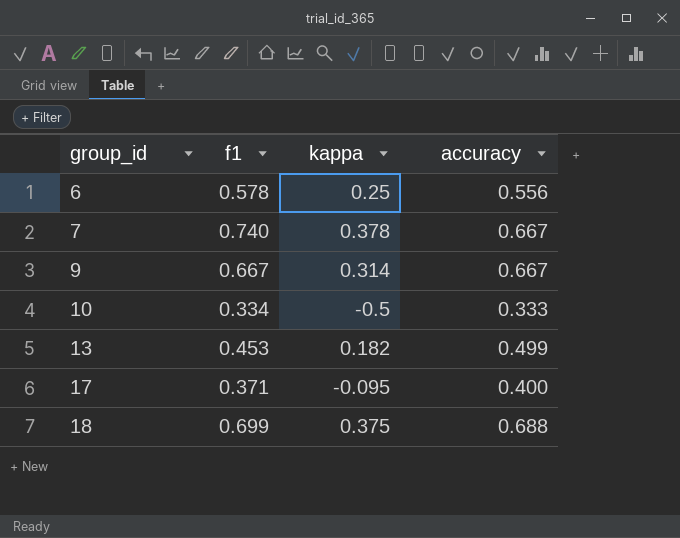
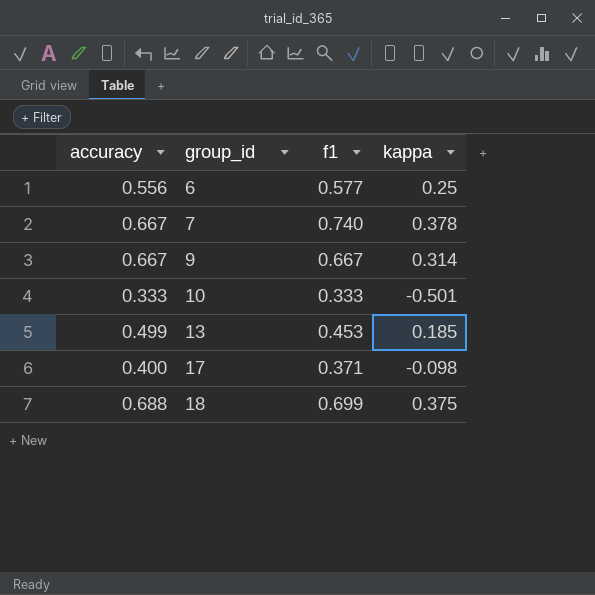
column accuracy | position: 4 -> 1
6 | f1: 0.578 -> 0.577
10 | f1: 0.334 -> 0.333
10 | kappa: -0.5 -> -0.501
13 | kappa: 0.182 -> 0.185
17 | kappa: -0.095 -> -0.098

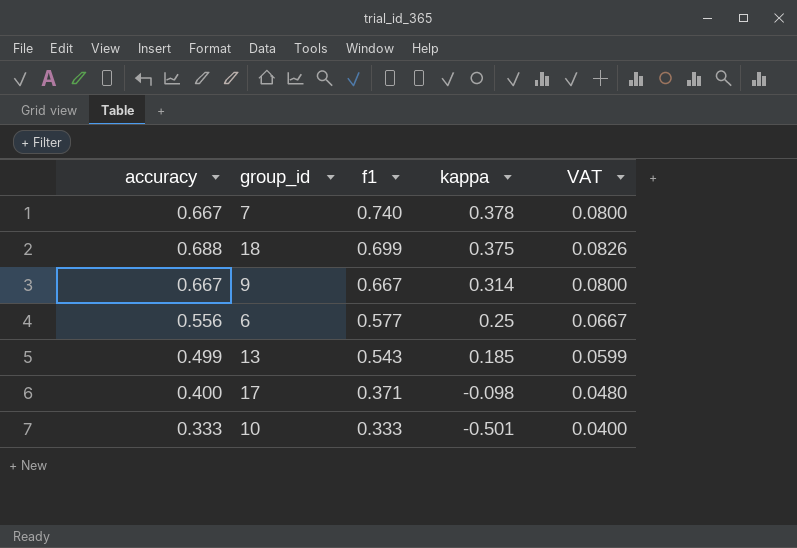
row order: group_id ascending -> f1 descending
column VAT | formula: none -> [accuracy] * 0.12
13 | f1: 0.453 -> 0.543

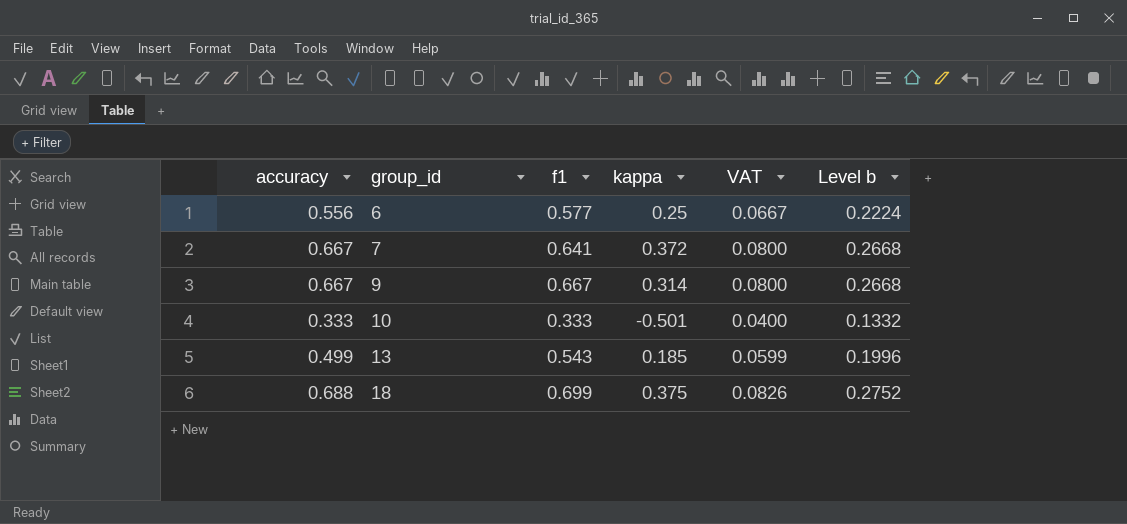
row order: f1 descending -> group_id ascending
column Level b | formula: none -> [accuracy] * 0.4
row 17: 0.400 | 0.371 | -0.098 | 0.0480 -> none
7 | f1: 0.740 -> 0.641
7 | kappa: 0.378 -> 0.372

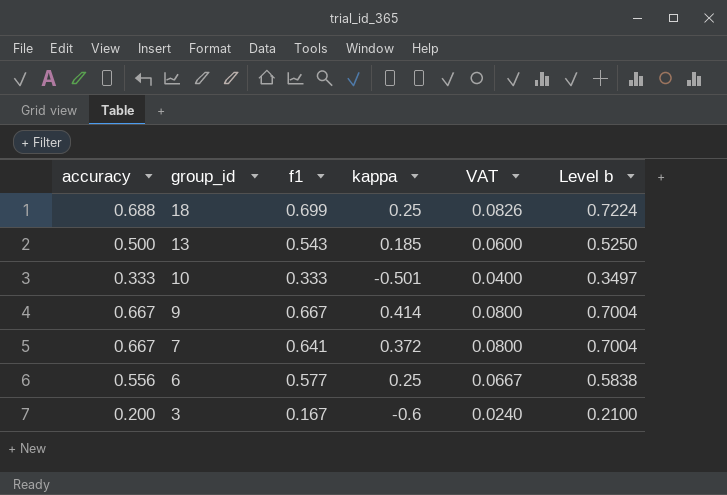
row order: group_id ascending -> group_id descending
column Level b | formula: [accuracy] * 0.4 -> [accuracy] * 1.05
18 | kappa: 0.375 -> 0.25
13 | accuracy: 0.499 -> 0.500
13 | VAT: 0.0599 -> 0.0600
9 | kappa: 0.314 -> 0.414
row 3: none -> 0.200 | 0.167 | -0.6 | 0.0240 | 0.2100

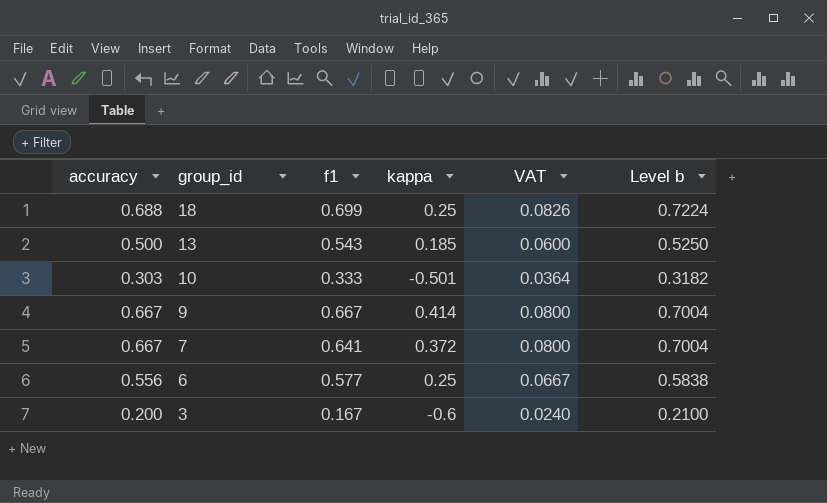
10 | accuracy: 0.333 -> 0.303
10 | VAT: 0.0400 -> 0.0364
10 | Level b: 0.3497 -> 0.3182

